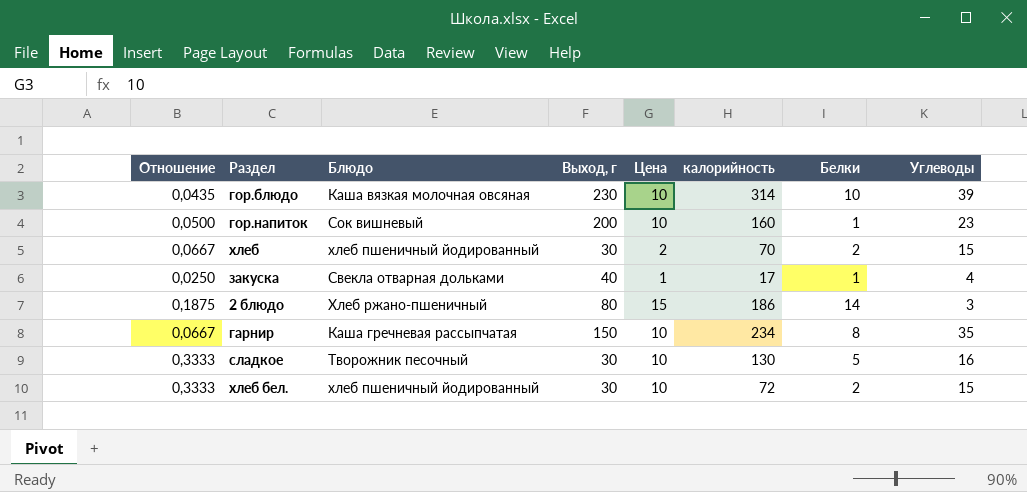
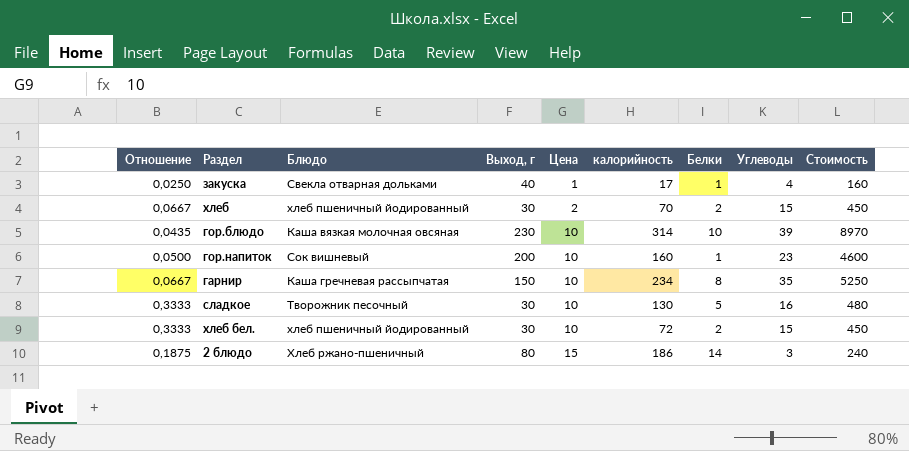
row order: none -> Цена ascending
column Стоимость | formula: none -> [Выход, г] * [Углеводы]

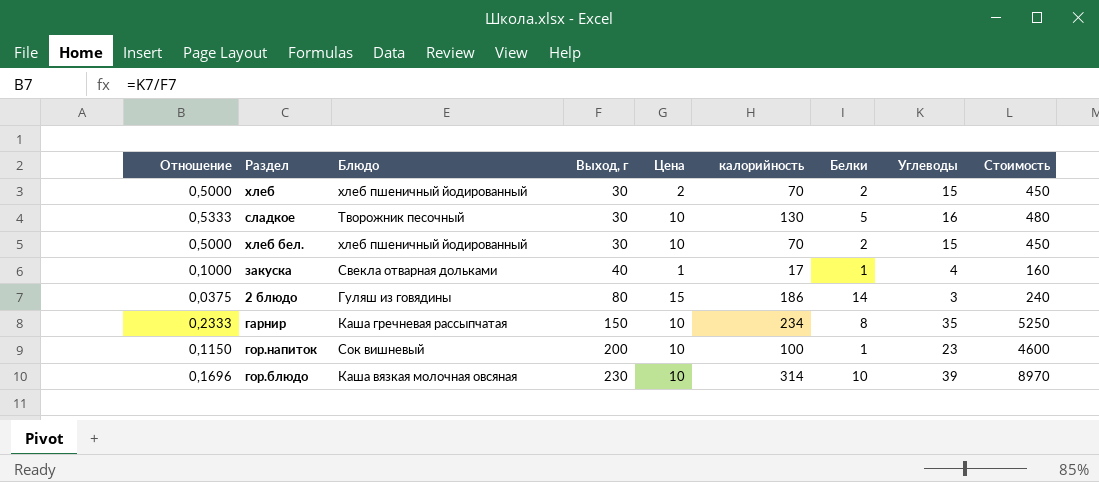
row order: Цена ascending -> Выход, г ascending
column Отношение | formula: [Цена] / [Выход, г] -> [Углеводы] / [Выход, г]
хлеб бел. | калорийность: 72 -> 70
2 блюдо | Блюдо: Хлеб ржано-пшеничный -> Гуляш из говядины
гор.напиток | калорийность: 160 -> 100

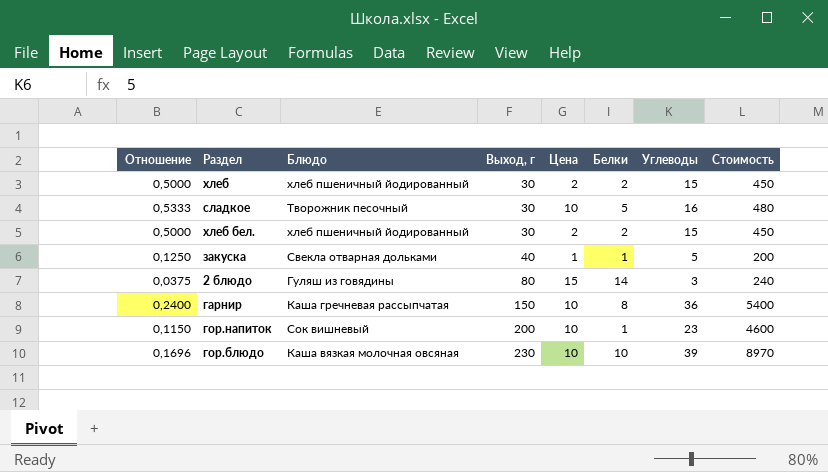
column калорийность | position: 6 -> none
хлеб бел. | Цена: 10 -> 2
закуска | Отношение: 0,1000 -> 0,1250
закуска | Углеводы: 4 -> 5
закуска | Стоимость: 160 -> 200
гарнир | Отношение: 0,2333 -> 0,2400
гарнир | Углеводы: 35 -> 36
гарнир | Стоимость: 5250 -> 5400

